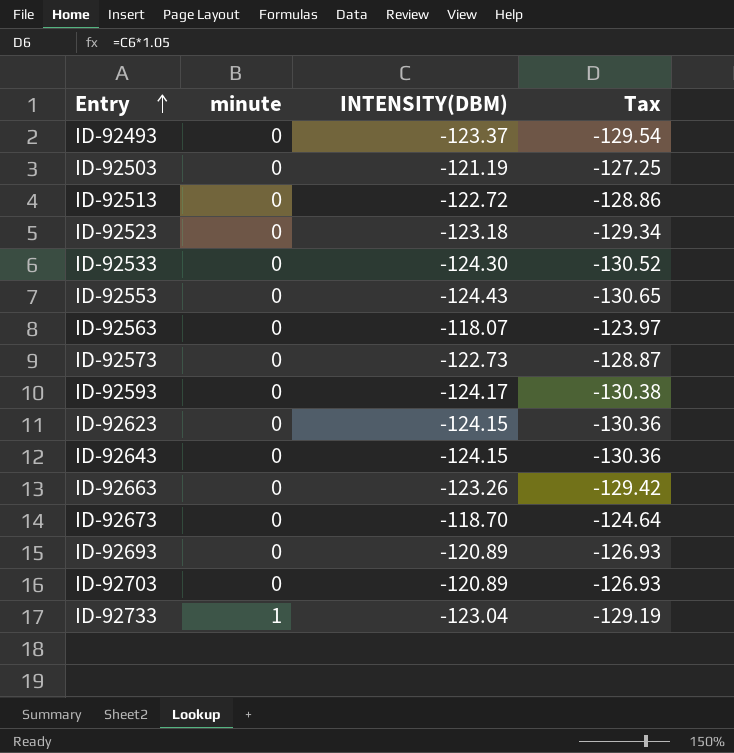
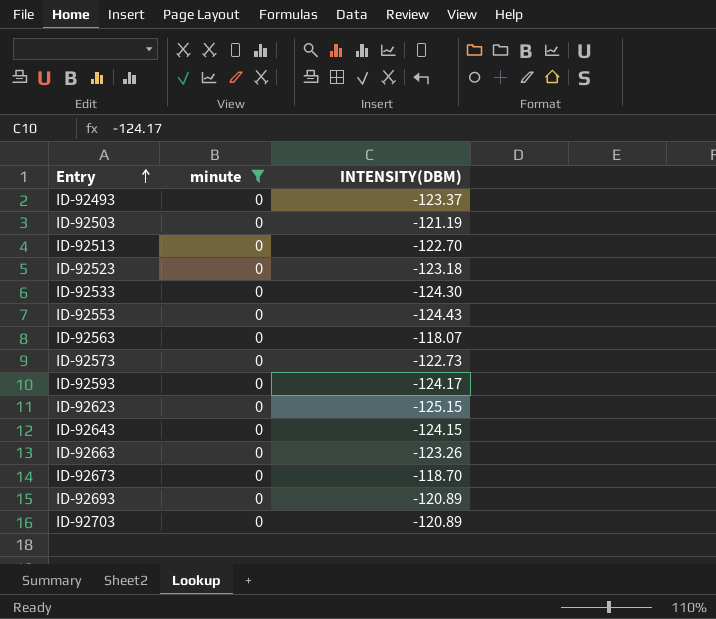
filter: none -> minute = 0
column Tax | formula: [INTENSITY(DBM)] * 1.05 -> none
ID-92513 | INTENSITY(DBM): -122.72 -> -122.70
ID-92623 | INTENSITY(DBM): -124.15 -> -125.15

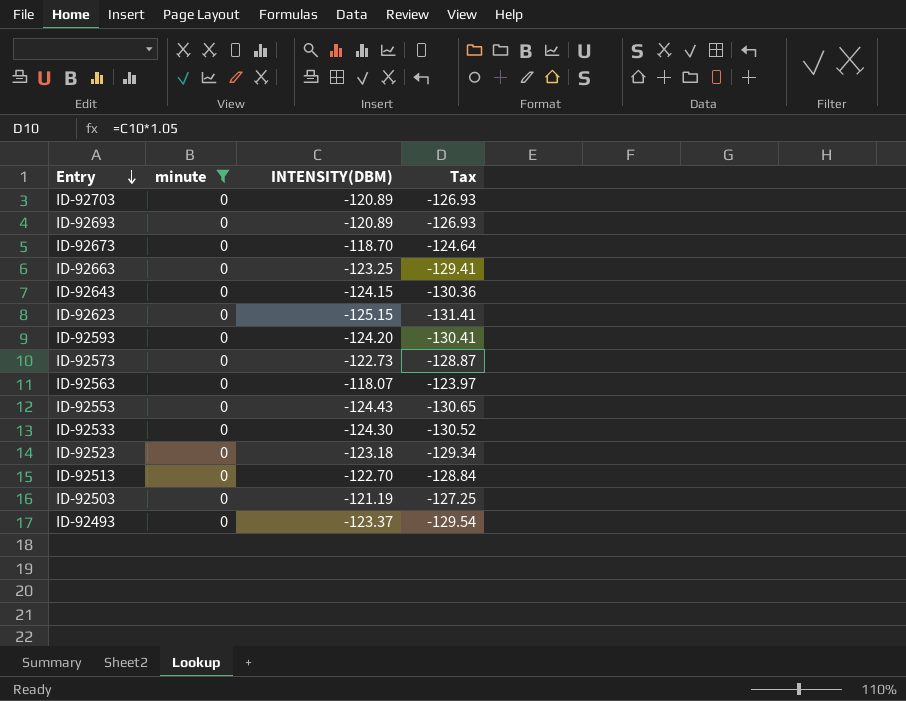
row order: Entry ascending -> Entry descending
column Tax | formula: none -> [INTENSITY(DBM)] * 1.05
ID-92663 | INTENSITY(DBM): -123.26 -> -123.25
ID-92593 | INTENSITY(DBM): -124.17 -> -124.20

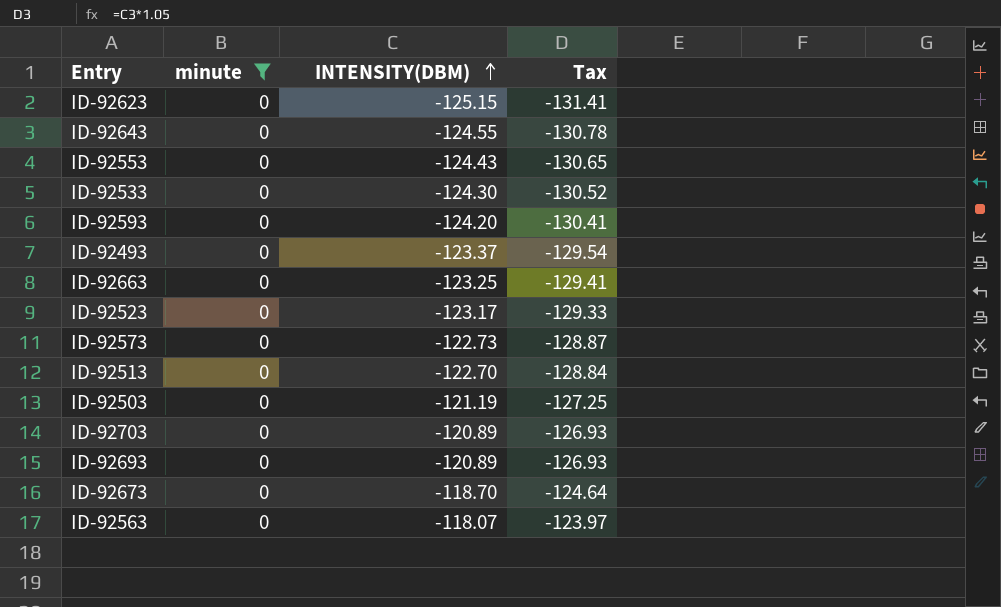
row order: Entry descending -> INTENSITY(DBM) ascending
ID-92643 | INTENSITY(DBM): -124.15 -> -124.55
ID-92643 | Tax: -130.36 -> -130.78
ID-92523 | INTENSITY(DBM): -123.18 -> -123.17
ID-92523 | Tax: -129.34 -> -129.33

